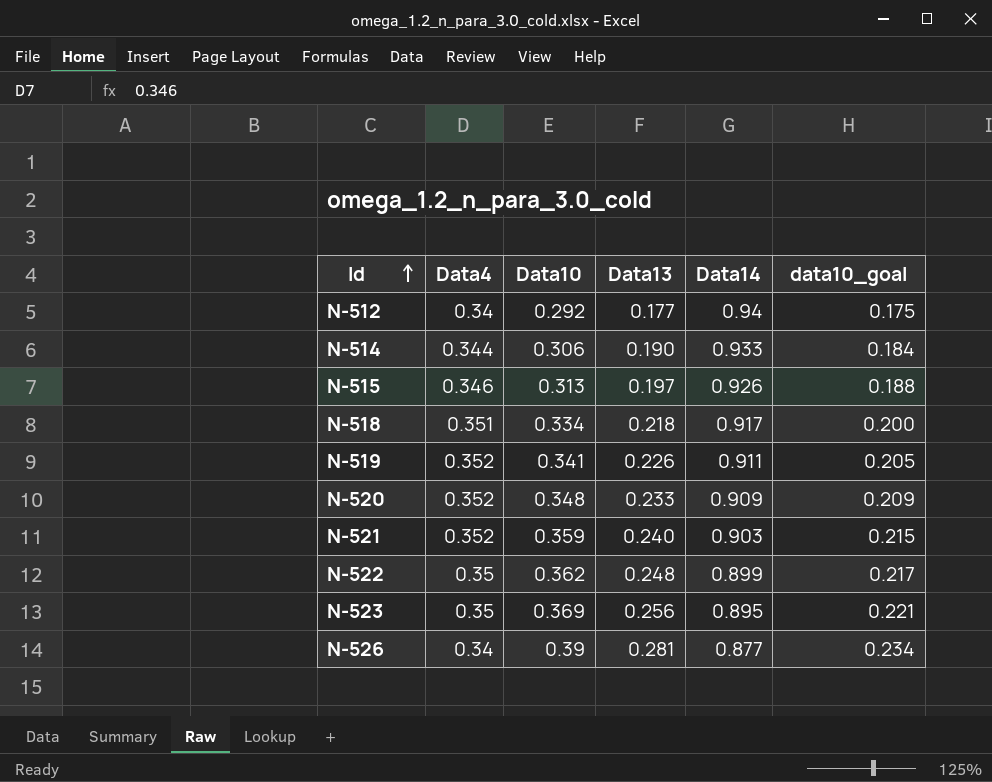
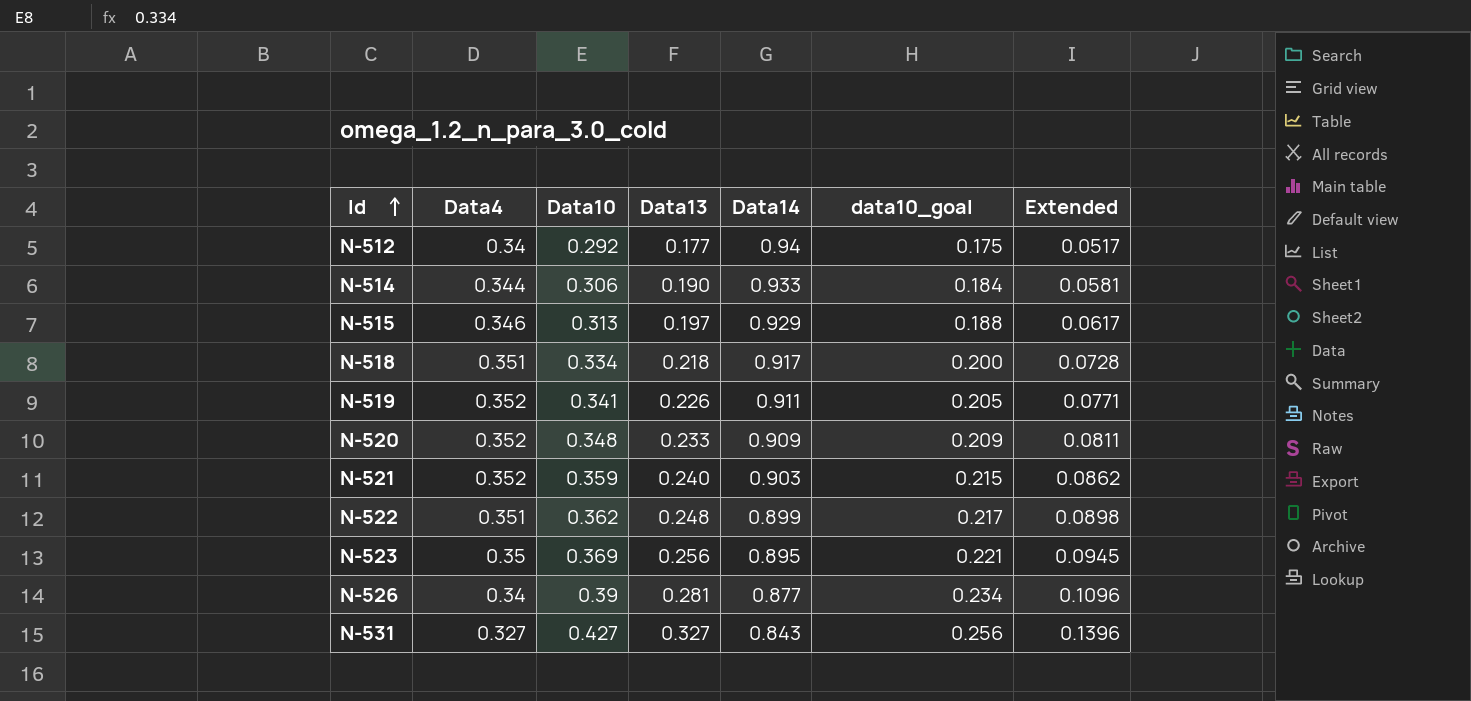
column Extended | formula: none -> [Data10] * [Data13]
N-515 | Data14: 0.926 -> 0.929
N-522 | Data4: 0.35 -> 0.351
row N-531: none -> 0.327 | 0.427 | 0.327 | 0.843 | 0.256 | 0.1396

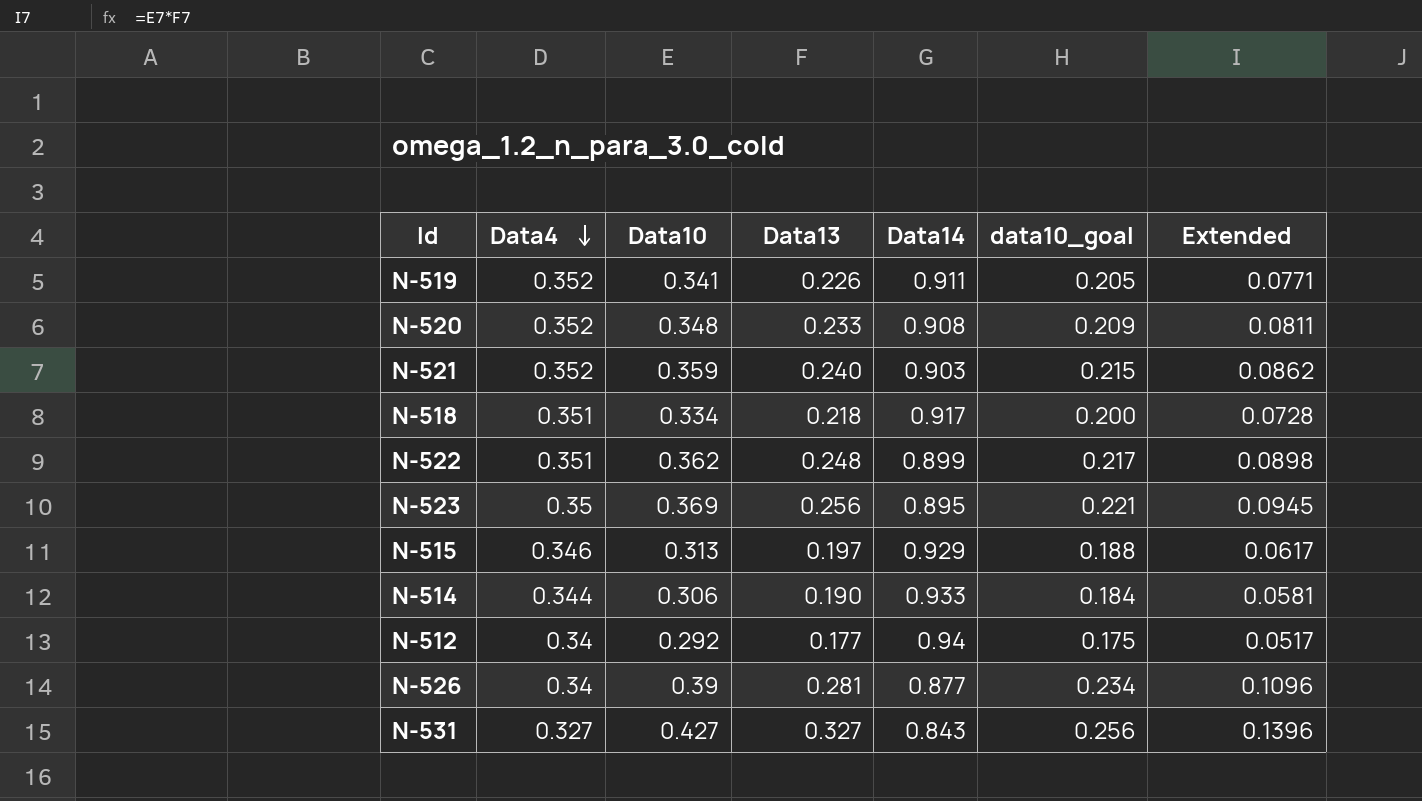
row order: Id ascending -> Data4 descending
N-520 | Data14: 0.909 -> 0.908

